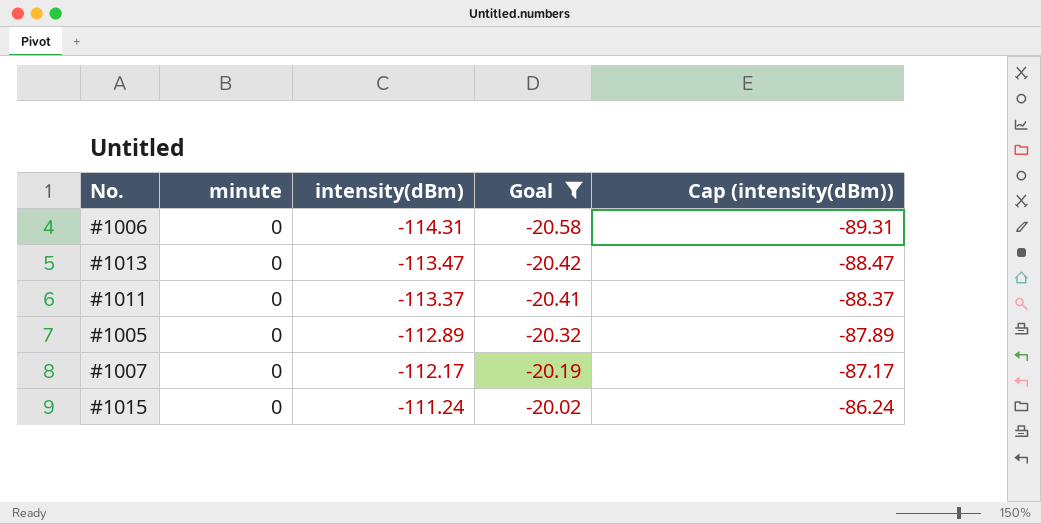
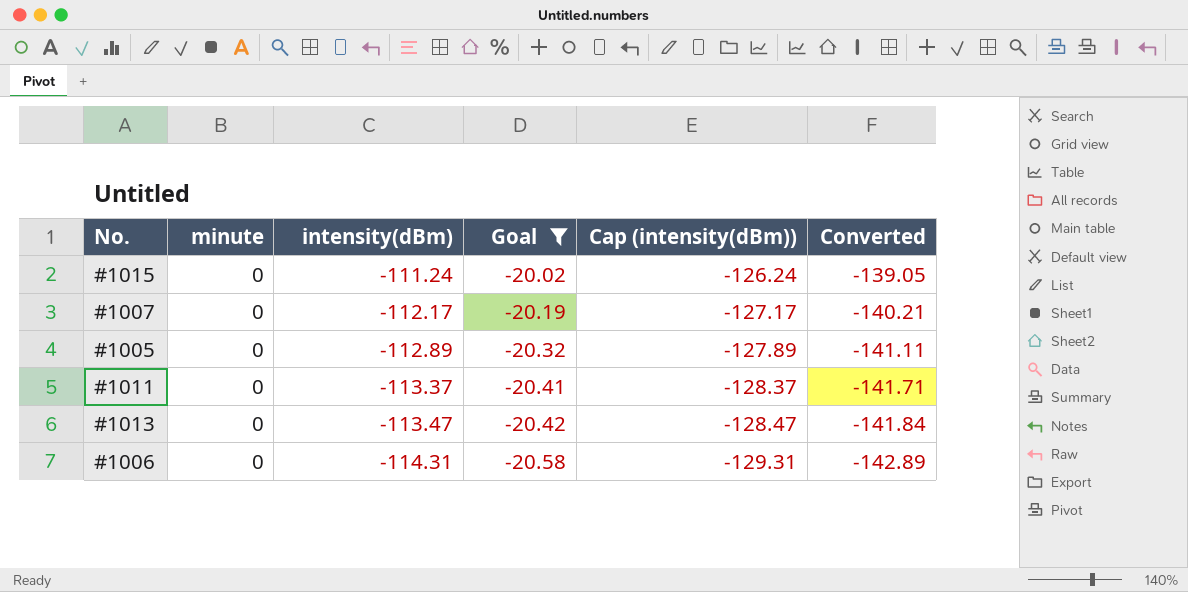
row order: intensity(dBm) ascending -> intensity(dBm) descending
column Cap (intensity(dBm)) | formula: [intensity(dBm)] + 25 -> [intensity(dBm)] - 15
column Converted | formula: none -> [intensity(dBm)] * 1.25

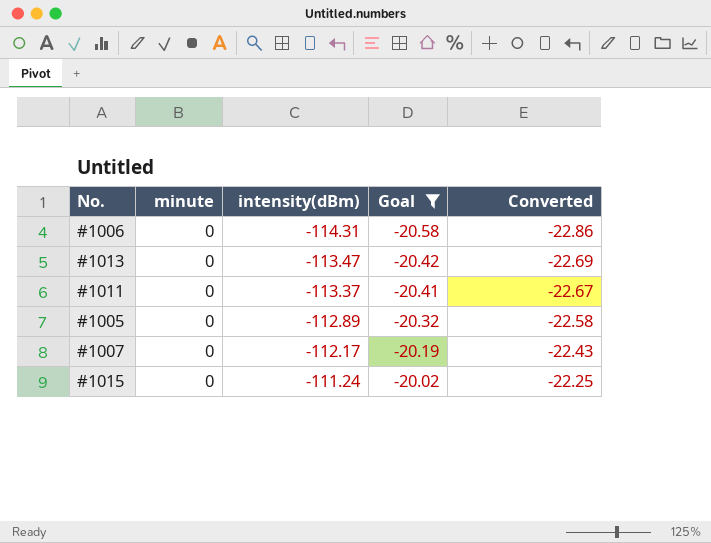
row order: intensity(dBm) descending -> intensity(dBm) ascending
column Cap (intensity(dBm)) | formula: [intensity(dBm)] - 15 -> none
column Converted | formula: [intensity(dBm)] * 1.25 -> [intensity(dBm)] * 0.2

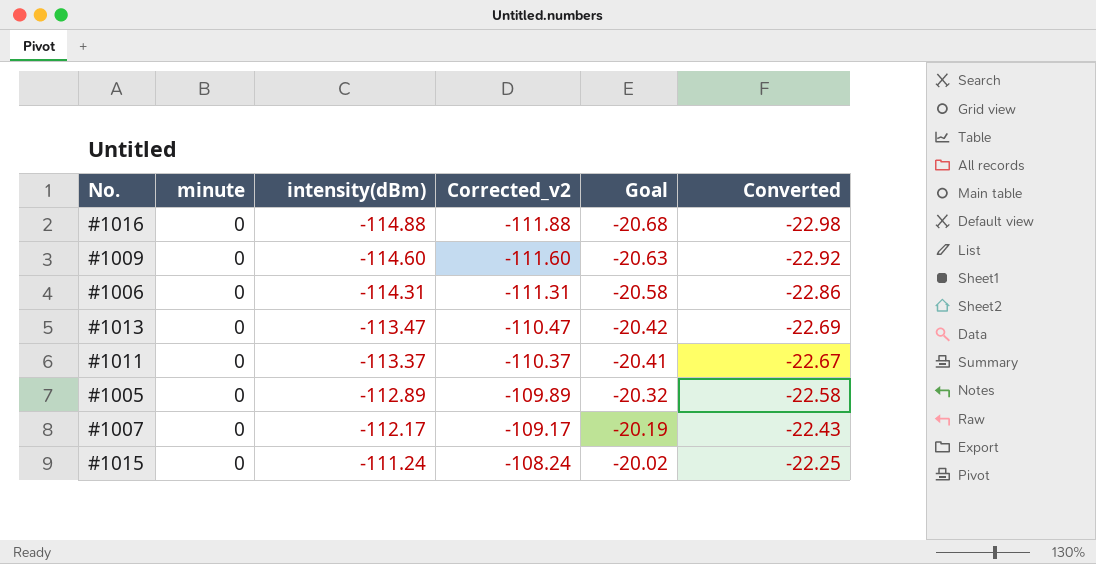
filter: Goal >= -20.58 -> none
column Corrected_v2 | formula: none -> [intensity(dBm)] + 3

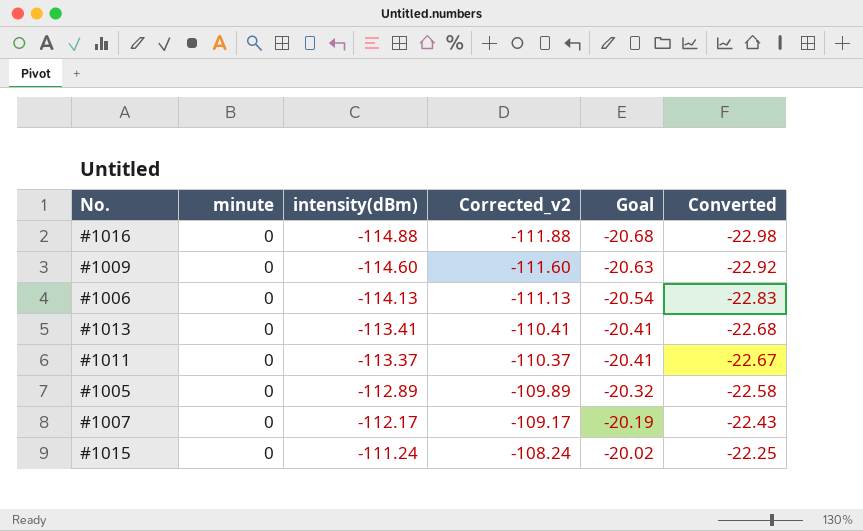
#1006 | intensity(dBm): -114.31 -> -114.13
#1006 | Corrected_v2: -111.31 -> -111.13
#1006 | Goal: -20.58 -> -20.54
#1006 | Converted: -22.86 -> -22.83
#1013 | intensity(dBm): -113.47 -> -113.41
#1013 | Corrected_v2: -110.47 -> -110.41
#1013 | Goal: -20.42 -> -20.41
#1013 | Converted: -22.69 -> -22.68

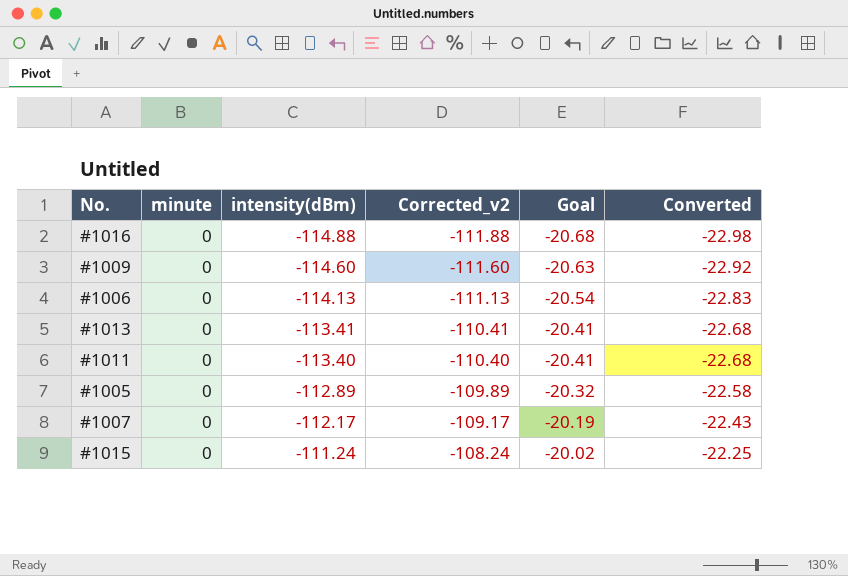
#1011 | intensity(dBm): -113.37 -> -113.40
#1011 | Corrected_v2: -110.37 -> -110.40
#1011 | Converted: -22.67 -> -22.68

